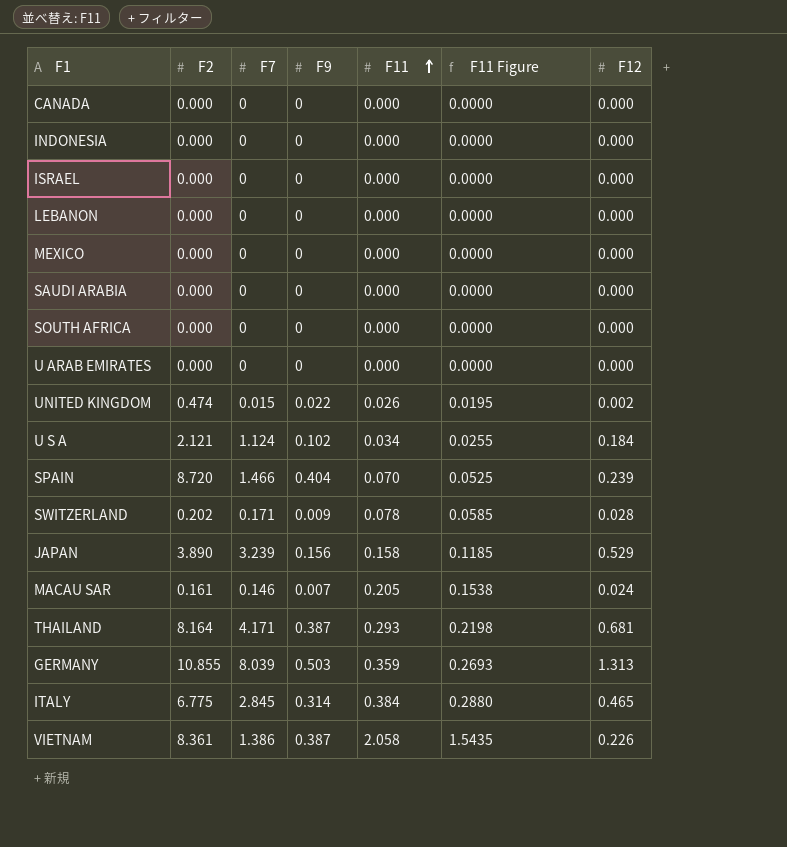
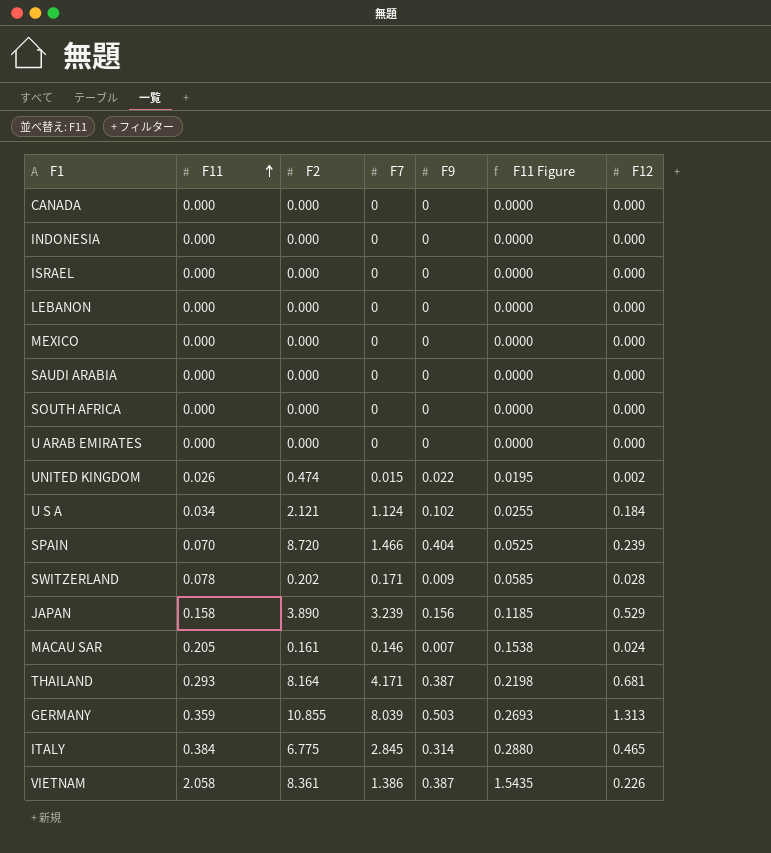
column F11 | position: 5 -> 2

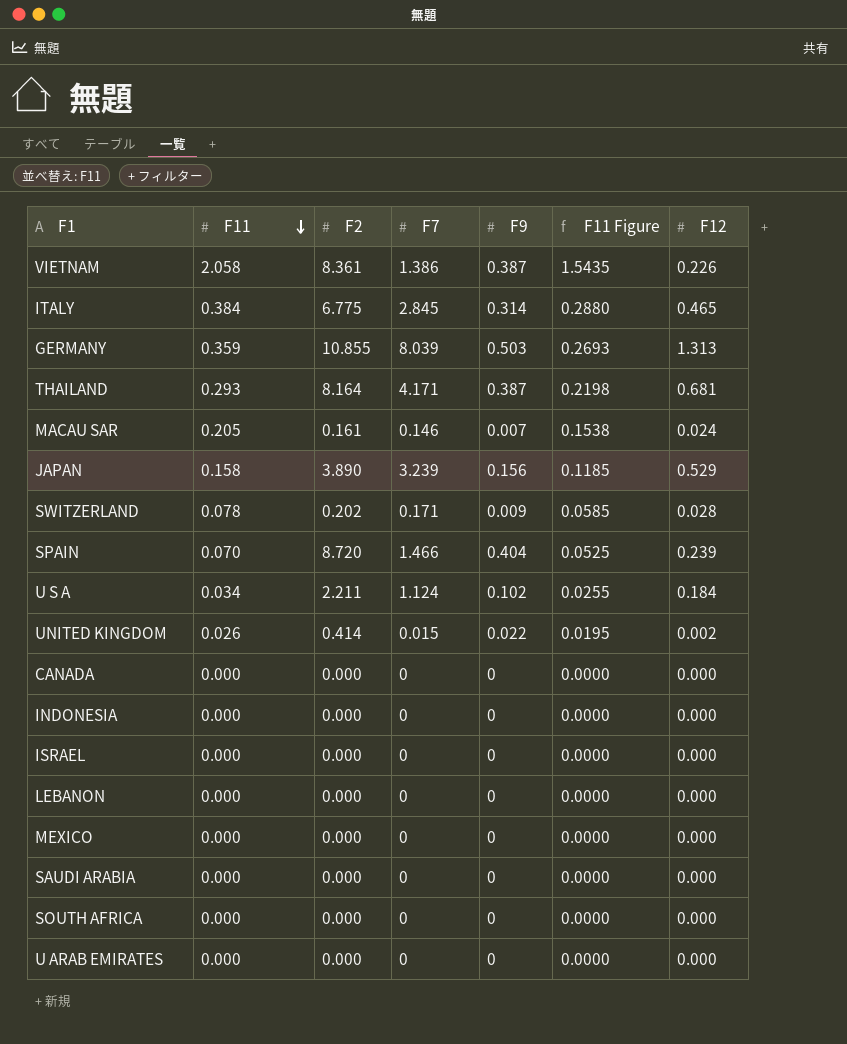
row order: F11 ascending -> F11 descending
U S A | F2: 2.121 -> 2.211
UNITED KINGDOM | F2: 0.474 -> 0.414

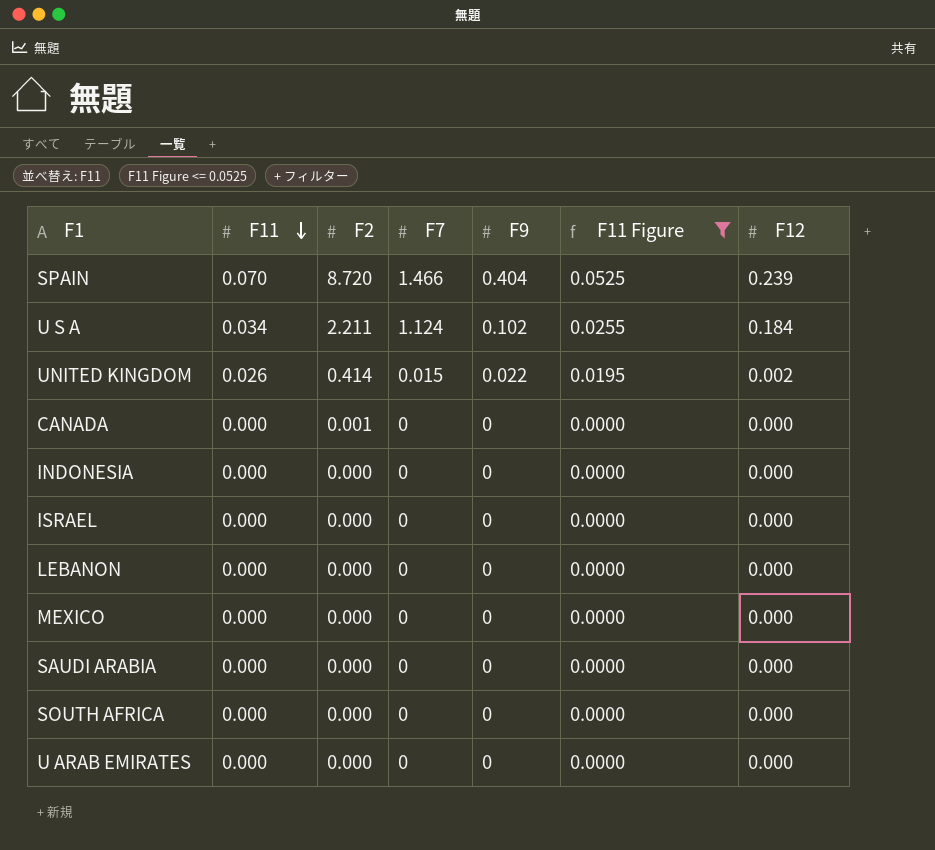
filter: none -> F11 Figure <= 0.0525
CANADA | F2: 0.000 -> 0.001

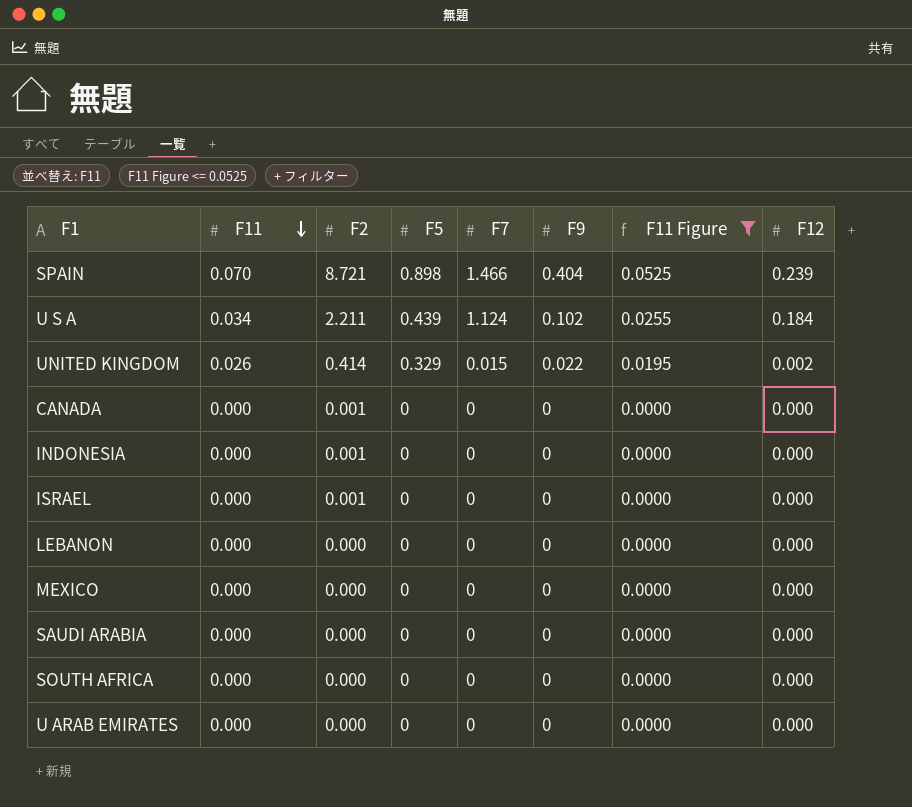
column F5 | position: none -> 4
SPAIN | F2: 8.720 -> 8.721
INDONESIA | F2: 0.000 -> 0.001
ISRAEL | F2: 0.000 -> 0.001

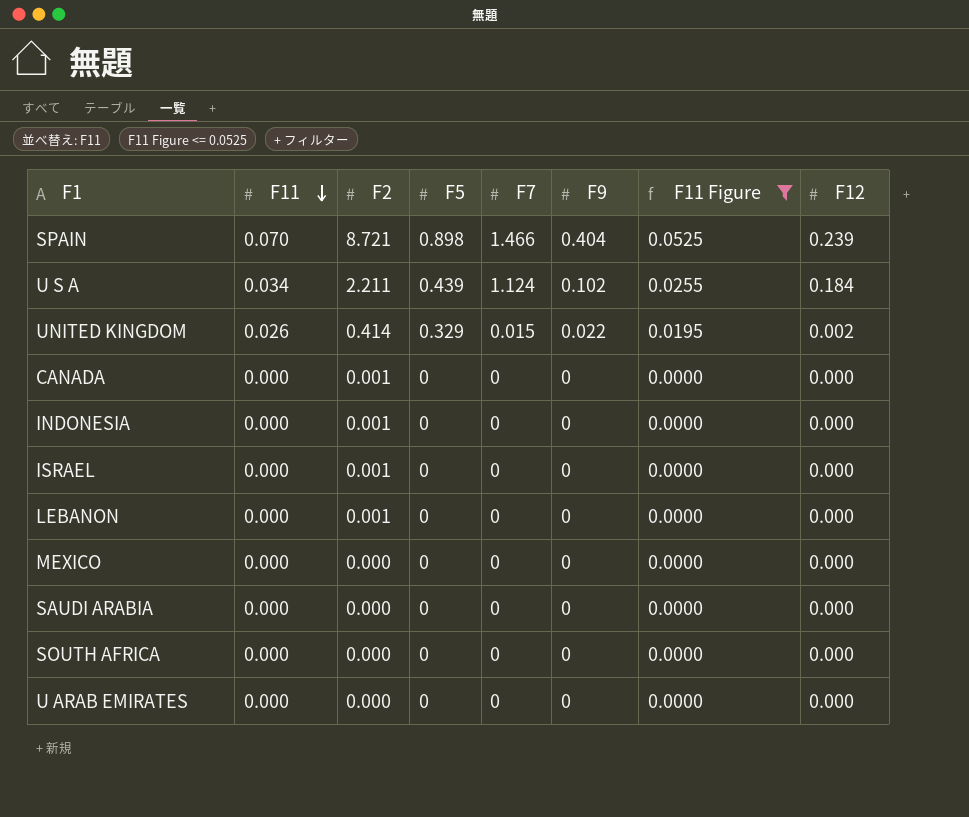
LEBANON | F2: 0.000 -> 0.001

